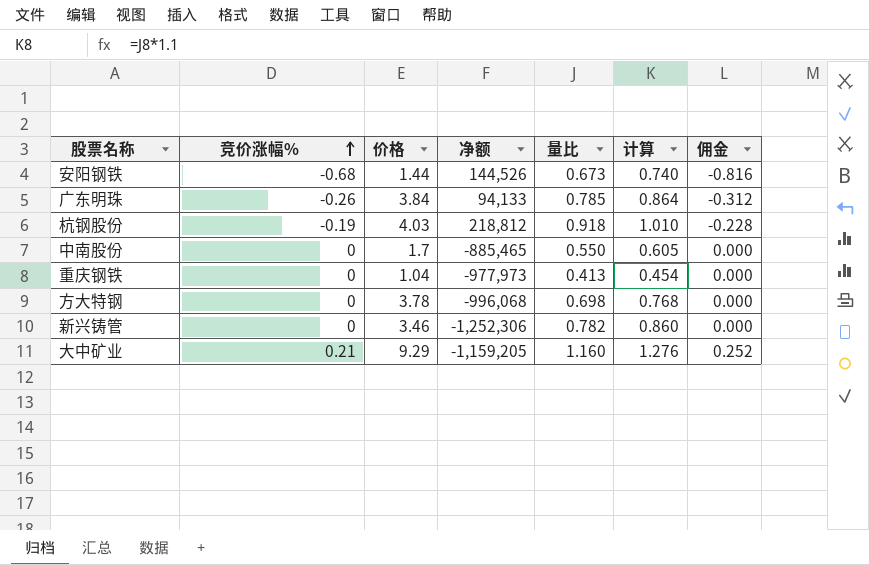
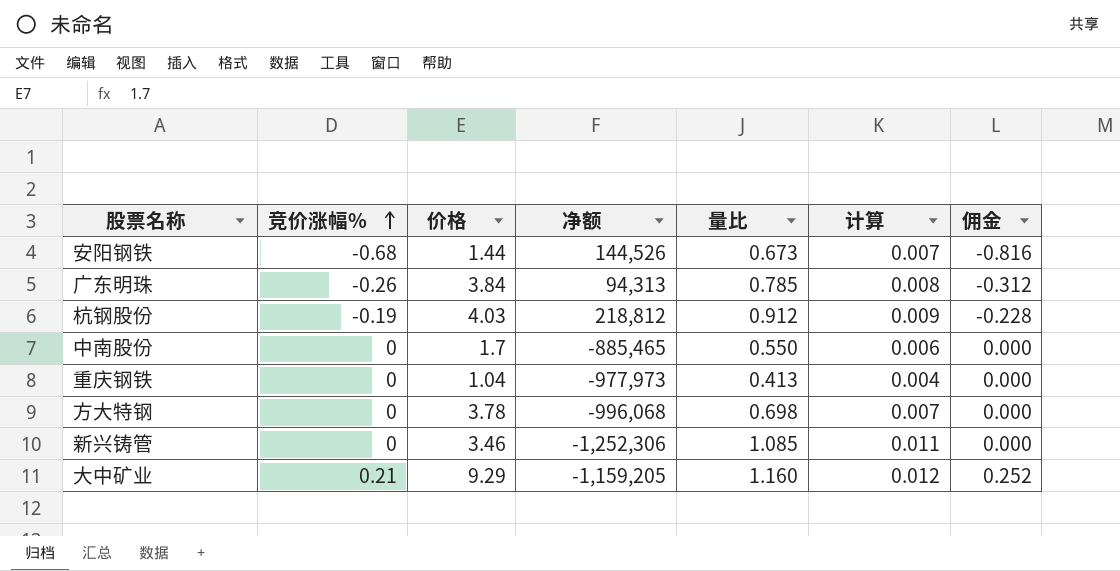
column 计算 | formula: [量比] * 1.1 -> [量比] * 0.01
广东明珠 | 净额: 94,133 -> 94,313
杭钢股份 | 量比: 0.918 -> 0.912
新兴铸管 | 量比: 0.782 -> 1.085

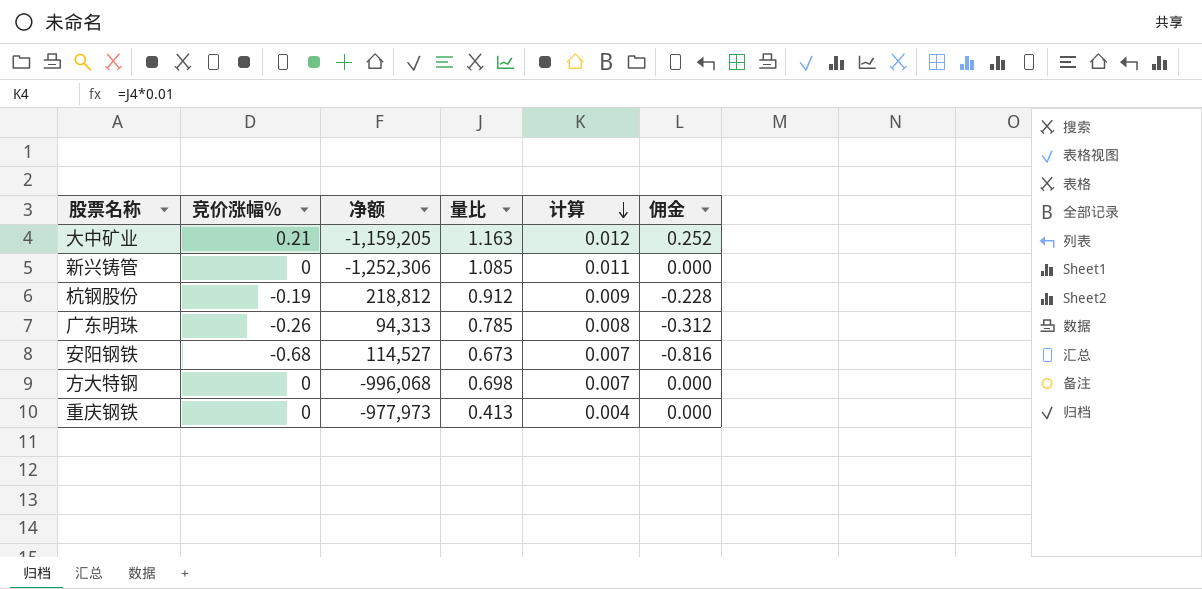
row order: 竞价涨幅% ascending -> 计算 descending
column 价格 | position: 3 -> none
row 中南股份: 0 | 1.7 | -885,465 | 0.550 | 0.006 | 0.000 -> none
大中矿业 | 量比: 1.160 -> 1.163
安阳钢铁 | 净额: 144,526 -> 114,527

